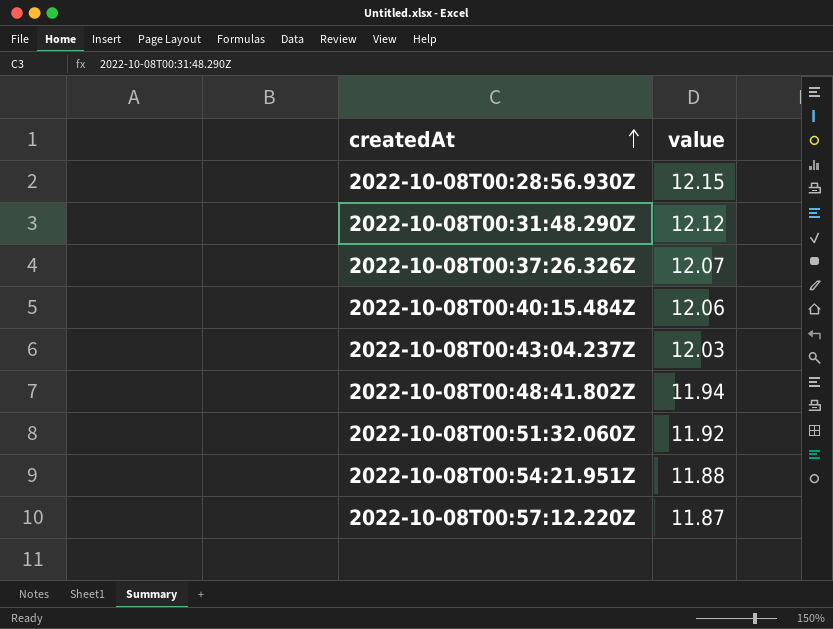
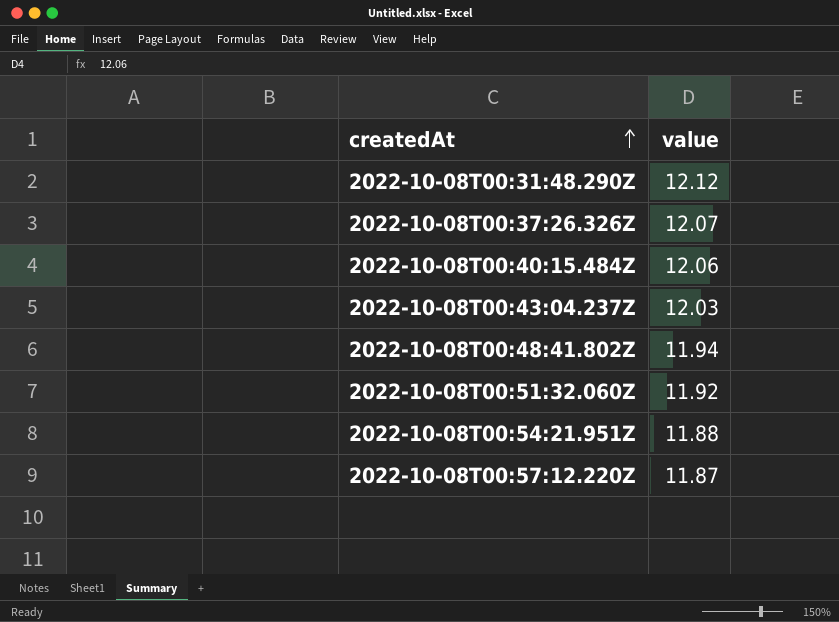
row 2022-10-08T00:28:56.930Z: 12.15 -> none

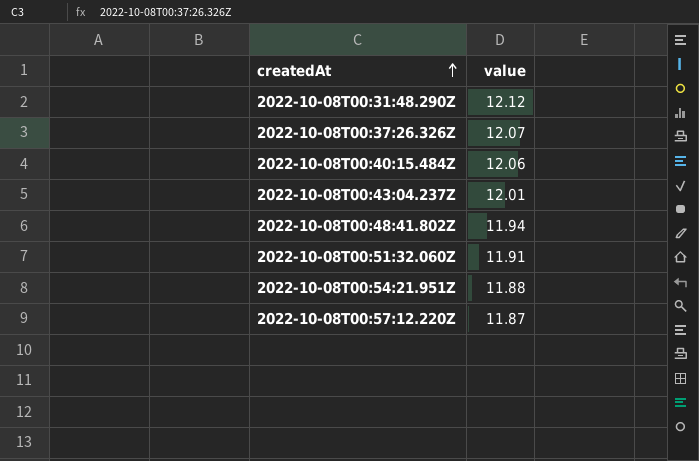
2022-10-08T00:43:04.237Z | value: 12.03 -> 12.01
2022-10-08T00:51:32.060Z | value: 11.92 -> 11.91

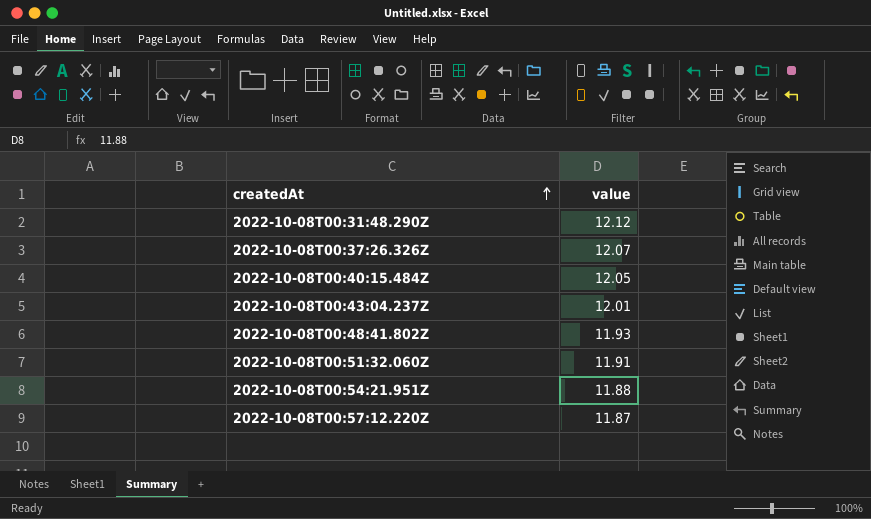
2022-10-08T00:40:15.484Z | value: 12.06 -> 12.05
2022-10-08T00:48:41.802Z | value: 11.94 -> 11.93

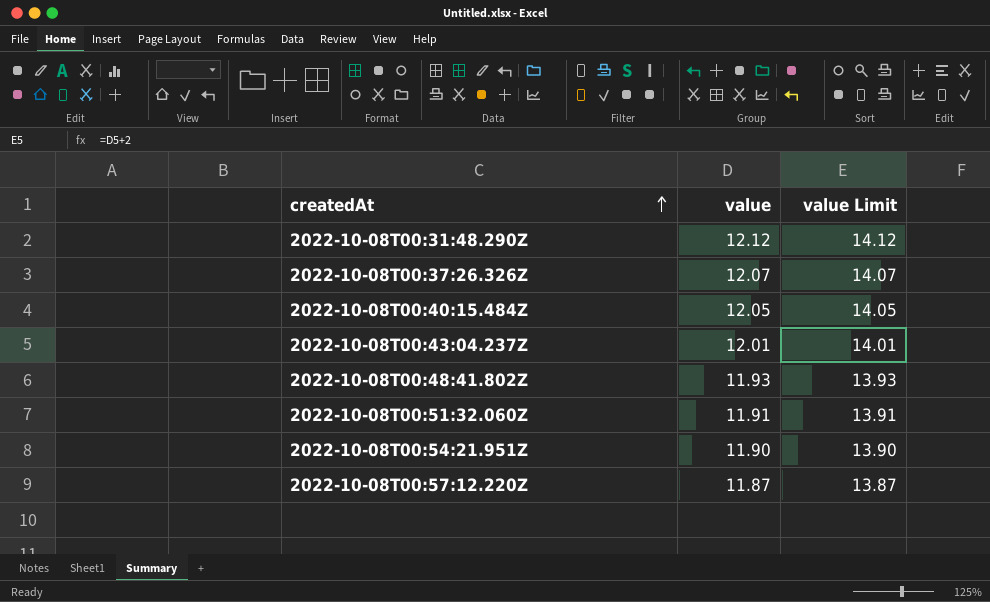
column value Limit | formula: none -> [value] + 2
2022-10-08T00:54:21.951Z | value: 11.88 -> 11.90

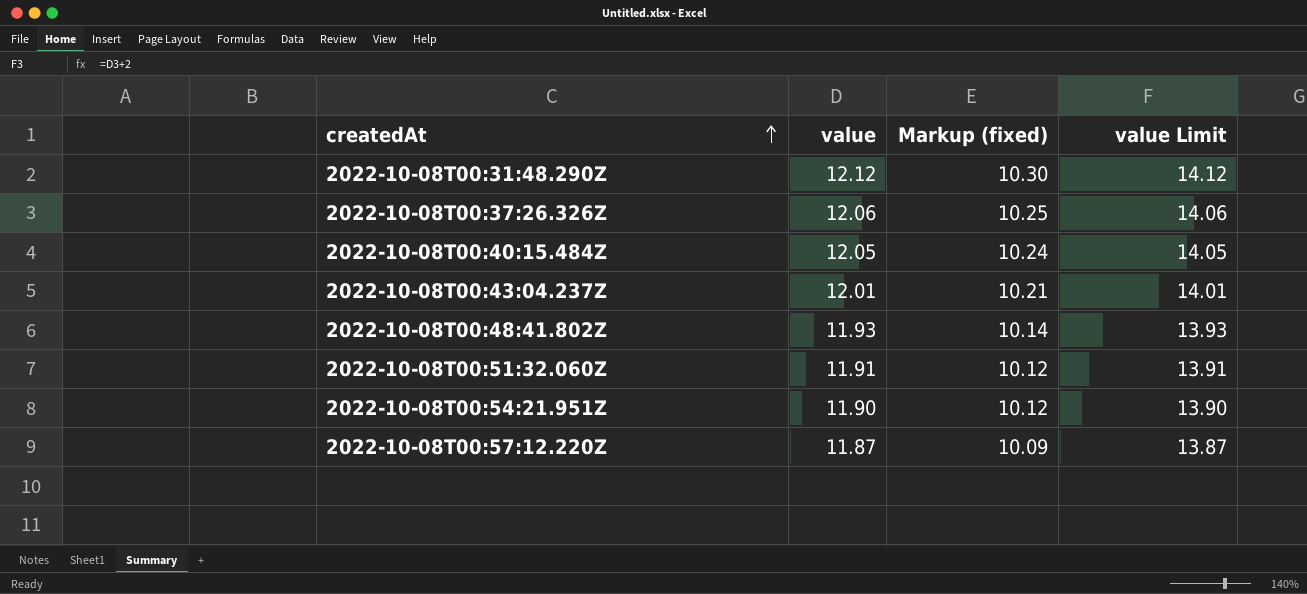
column Markup (fixed) | formula: none -> [value] * 0.85
2022-10-08T00:37:26.326Z | value: 12.07 -> 12.06
2022-10-08T00:37:26.326Z | value Limit: 14.07 -> 14.06

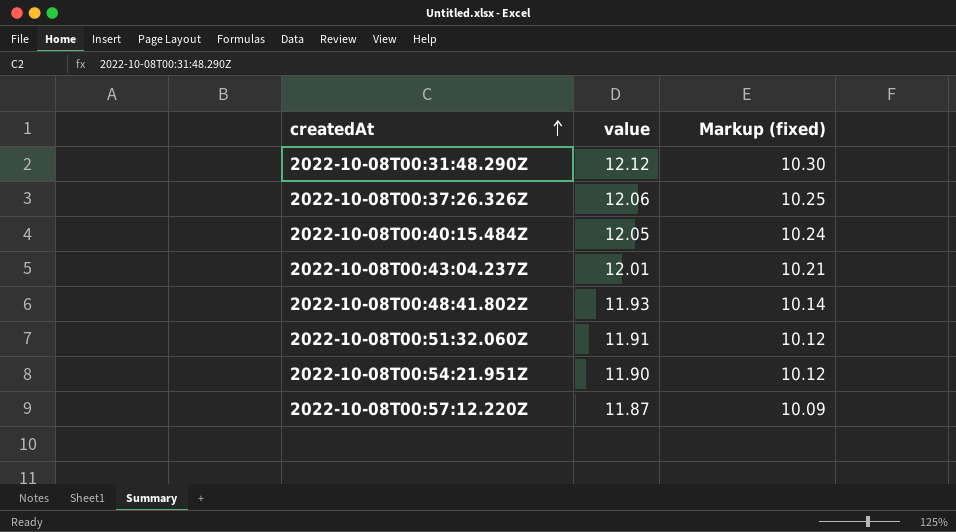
column value Limit | formula: [value] + 2 -> none

